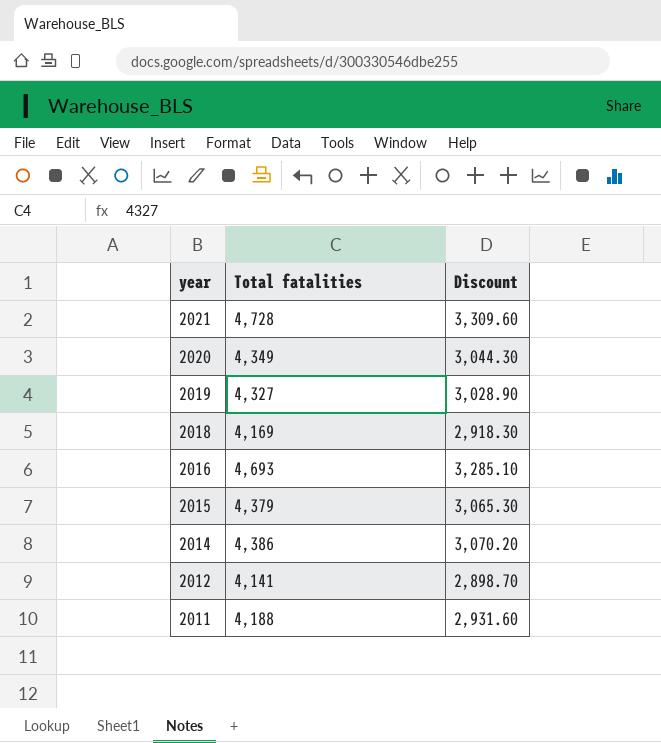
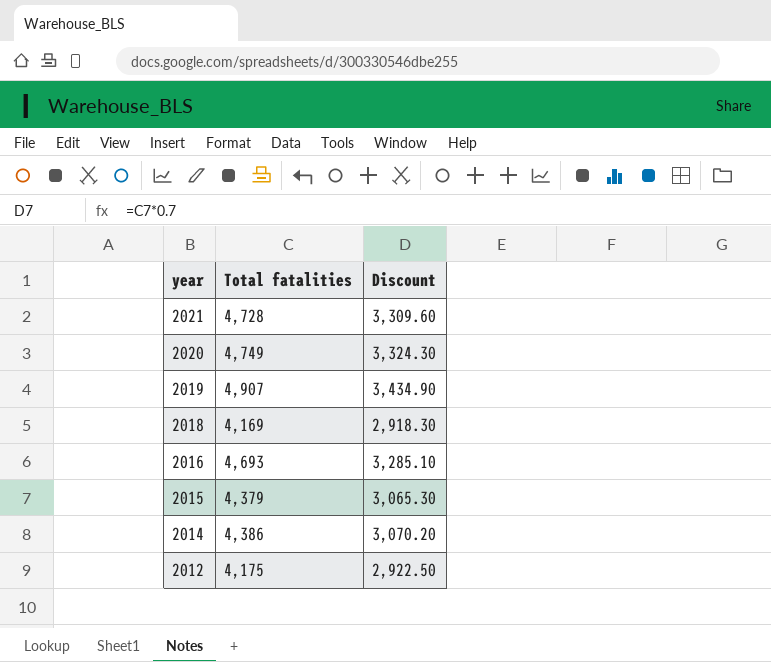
row 2011: 4,188 | 2,931.60 -> none
2020 | Total fatalities: 4,349 -> 4,749
2020 | Discount: 3,044.30 -> 3,324.30
2019 | Total fatalities: 4,327 -> 4,907
2019 | Discount: 3,028.90 -> 3,434.90
2012 | Total fatalities: 4,141 -> 4,175
2012 | Discount: 2,898.70 -> 2,922.50

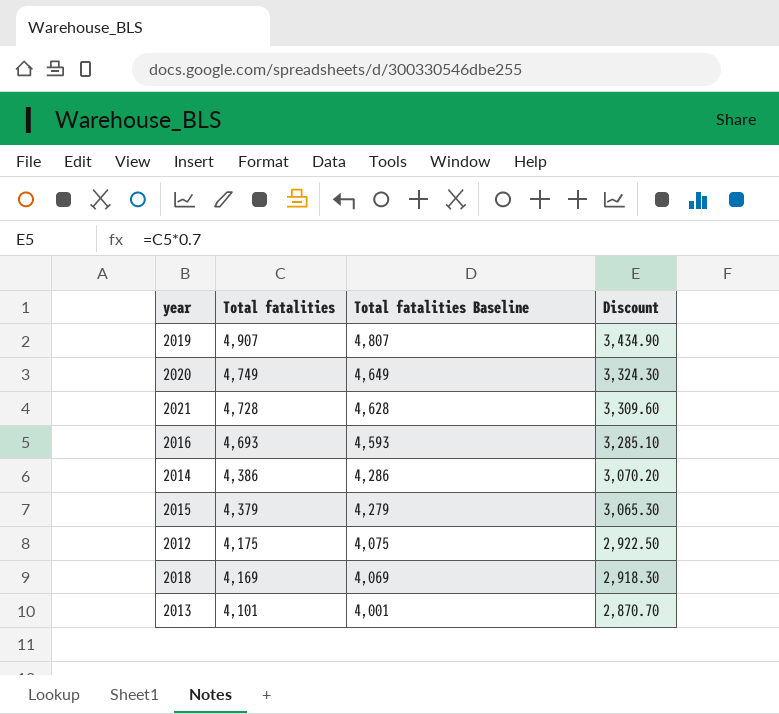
row order: year descending -> Total fatalities descending
column Total fatalities Baseline | formula: none -> [Total fatalities] - 100
row 2013: none -> 4,101 | 4,001 | 2,870.70

